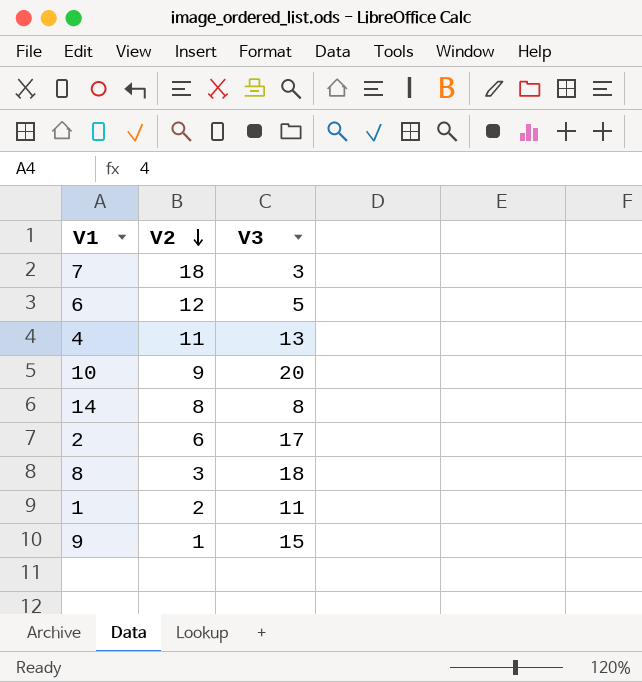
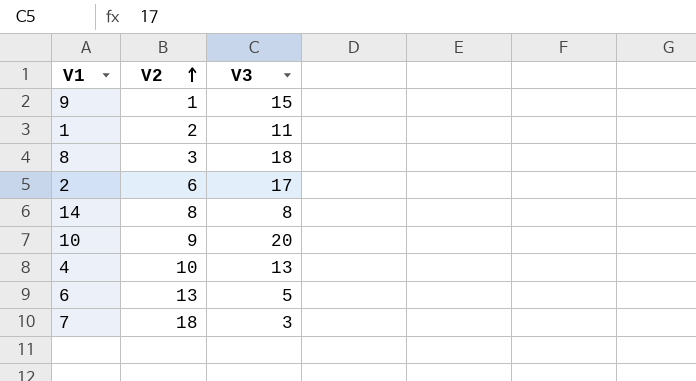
row order: V2 descending -> V2 ascending
4 | V2: 11 -> 10
6 | V2: 12 -> 13

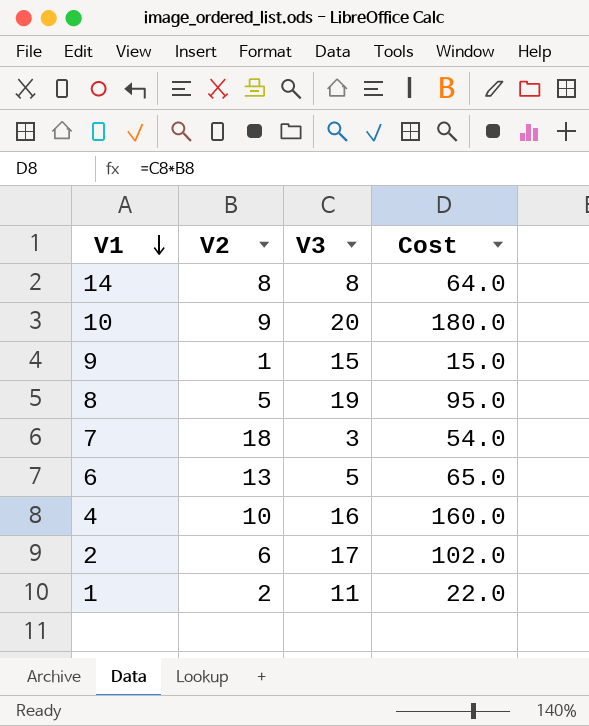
row order: V2 ascending -> V1 descending
column Cost | formula: none -> [V2] * [V3]
8 | V2: 3 -> 5
8 | V3: 18 -> 19
4 | V3: 13 -> 16

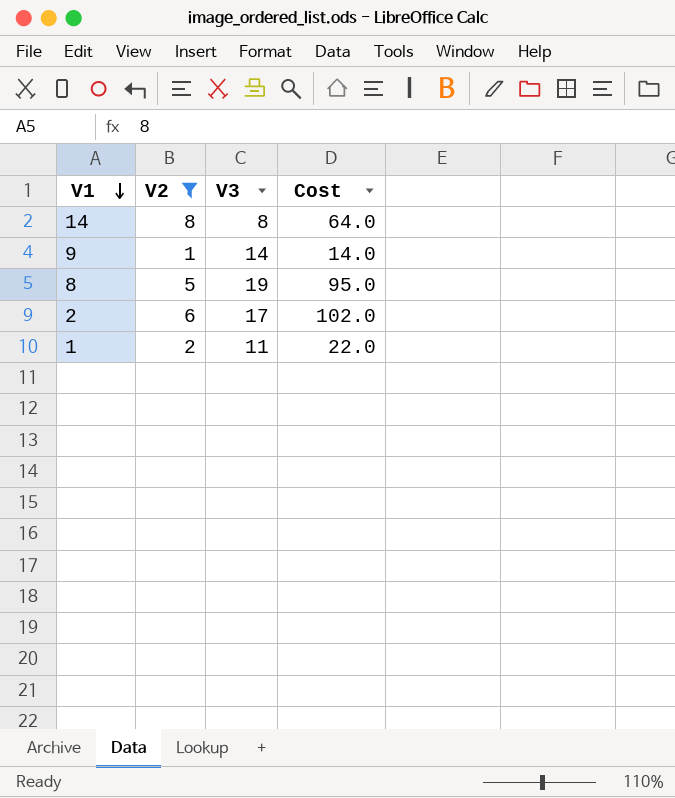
filter: none -> V2 <= 8
9 | V3: 15 -> 14
9 | Cost: 15.0 -> 14.0

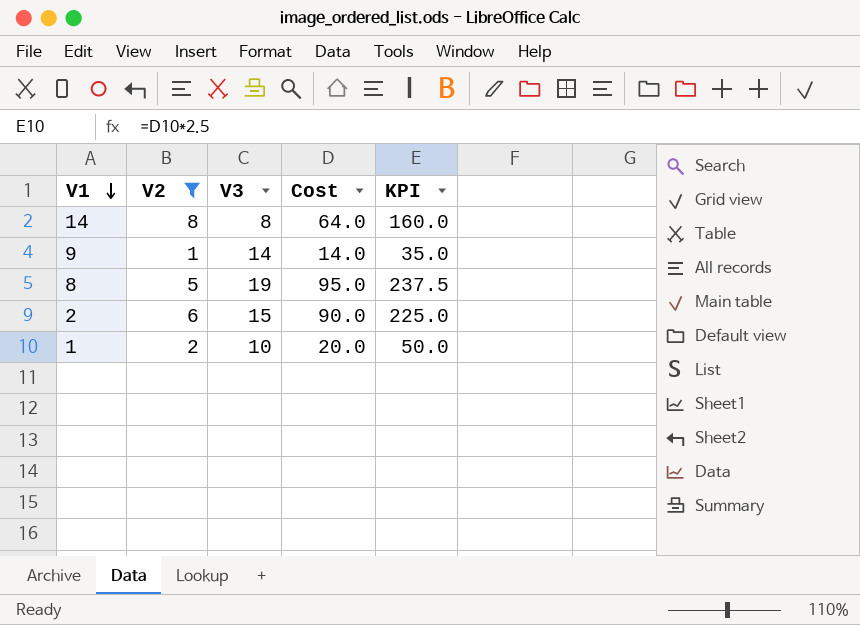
column KPI | formula: none -> [Cost] * 2.5
2 | V3: 17 -> 15
2 | Cost: 102.0 -> 90.0
1 | V3: 11 -> 10
1 | Cost: 22.0 -> 20.0

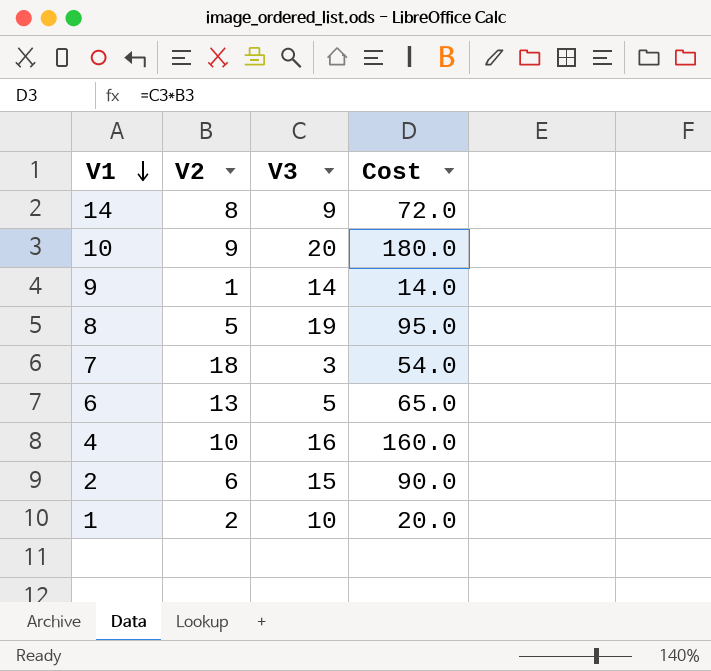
filter: V2 <= 8 -> none
column KPI | formula: [Cost] * 2.5 -> none
14 | V3: 8 -> 9
14 | Cost: 64.0 -> 72.0

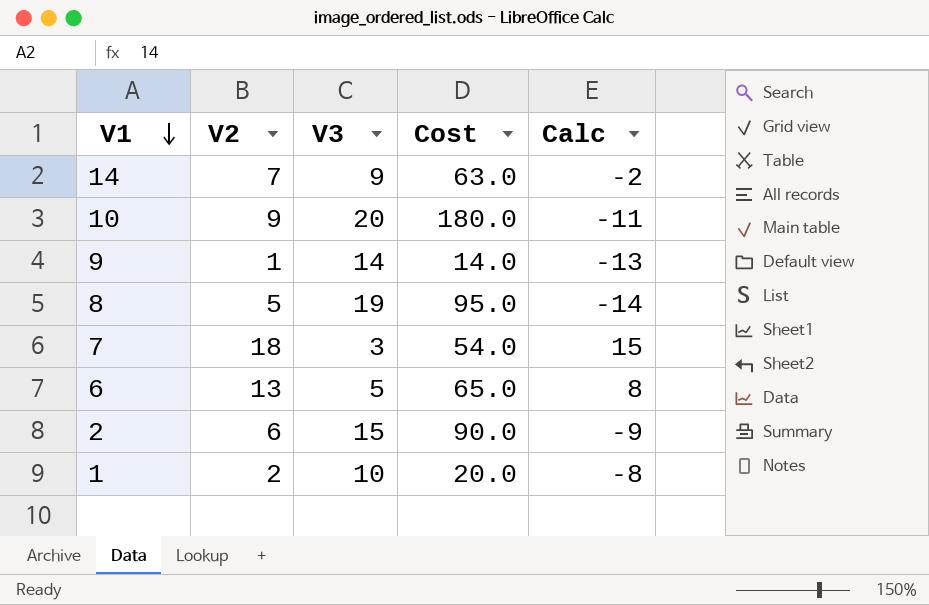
column Calc | formula: none -> [V2] - [V3]
row 4: 10 | 16 | 160.0 -> none
14 | V2: 8 -> 7
14 | Cost: 72.0 -> 63.0

